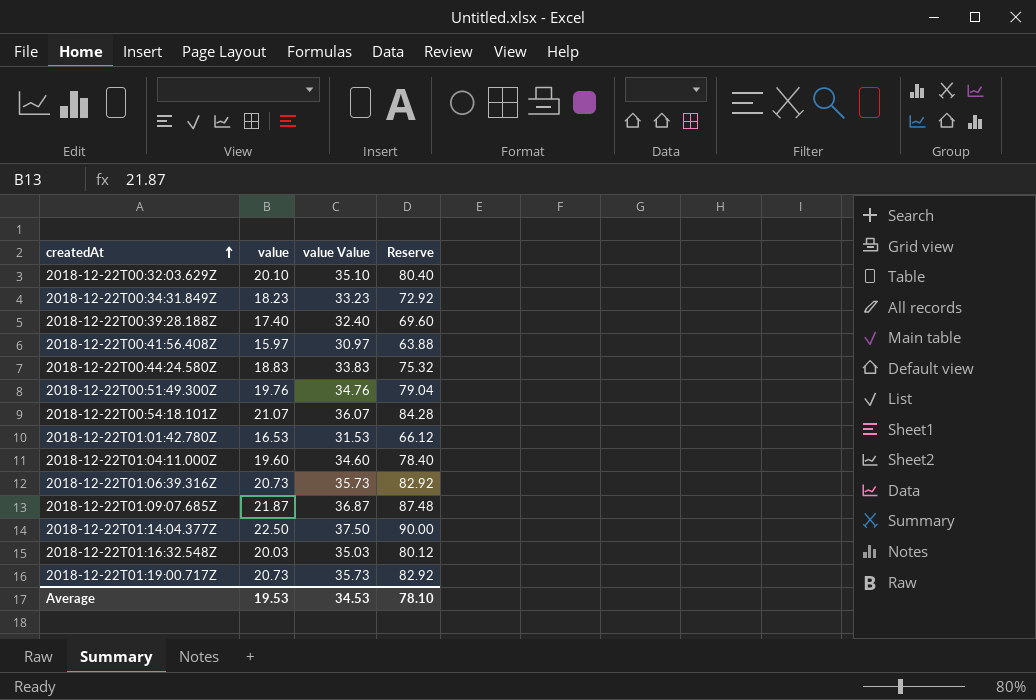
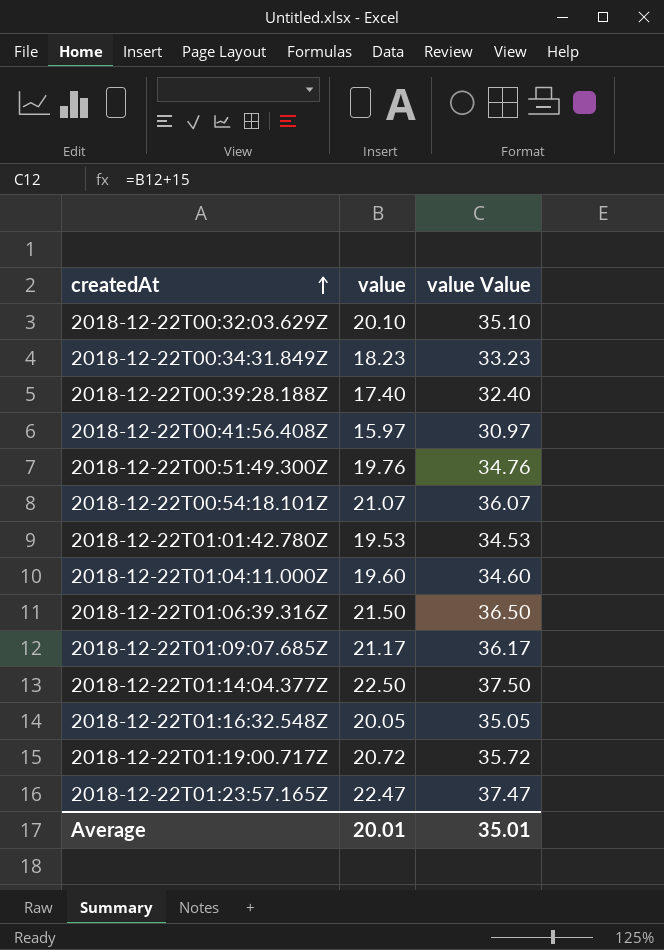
column Reserve | formula: [value] * 4 -> none
row 2018-12-22T00:44:24.580Z: 18.83 | 33.83 | 75.32 -> none
2018-12-22T01:01:42.780Z | value: 16.53 -> 19.53
2018-12-22T01:01:42.780Z | value Value: 31.53 -> 34.53
2018-12-22T01:06:39.316Z | value: 20.73 -> 21.50
2018-12-22T01:06:39.316Z | value Value: 35.73 -> 36.50
2018-12-22T01:09:07.685Z | value: 21.87 -> 21.17
2018-12-22T01:09:07.685Z | value Value: 36.87 -> 36.17
2018-12-22T01:16:32.548Z | value: 20.03 -> 20.05
2018-12-22T01:16:32.548Z | value Value: 35.03 -> 35.05
2018-12-22T01:19:00.717Z | value: 20.73 -> 20.72
2018-12-22T01:19:00.717Z | value Value: 35.73 -> 35.72
row 2018-12-22T01:23:57.165Z: none -> 22.47 | 37.47
Average | value: 19.53 -> 20.01
Average | value Value: 34.53 -> 35.01

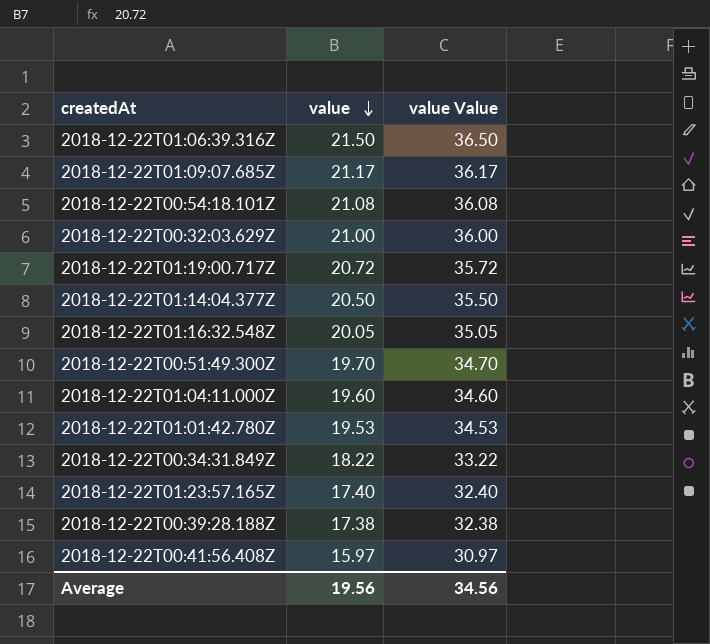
row order: createdAt ascending -> value descending
2018-12-22T00:54:18.101Z | value: 21.07 -> 21.08
2018-12-22T00:54:18.101Z | value Value: 36.07 -> 36.08
2018-12-22T00:32:03.629Z | value: 20.10 -> 21.00
2018-12-22T00:32:03.629Z | value Value: 35.10 -> 36.00
2018-12-22T01:14:04.377Z | value: 22.50 -> 20.50
2018-12-22T01:14:04.377Z | value Value: 37.50 -> 35.50
2018-12-22T00:51:49.300Z | value: 19.76 -> 19.70
2018-12-22T00:51:49.300Z | value Value: 34.76 -> 34.70
2018-12-22T00:34:31.849Z | value: 18.23 -> 18.22
2018-12-22T00:34:31.849Z | value Value: 33.23 -> 33.22
2018-12-22T01:23:57.165Z | value: 22.47 -> 17.40
2018-12-22T01:23:57.165Z | value Value: 37.47 -> 32.40
2018-12-22T00:39:28.188Z | value: 17.40 -> 17.38
2018-12-22T00:39:28.188Z | value Value: 32.40 -> 32.38
Average | value: 20.01 -> 19.56
Average | value Value: 35.01 -> 34.56

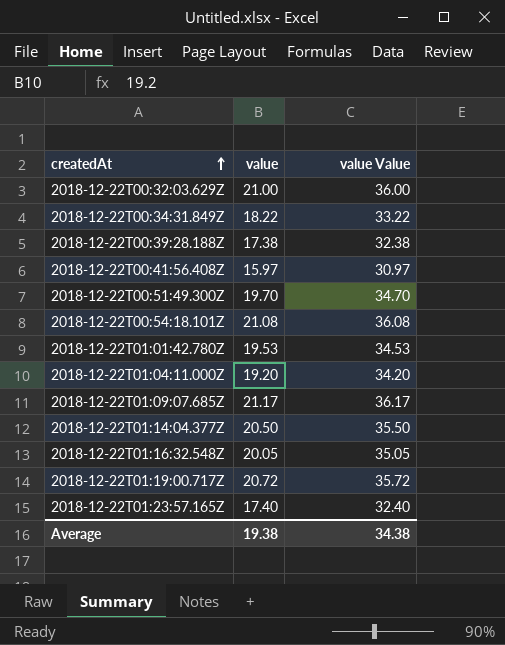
row order: value descending -> createdAt ascending
row 2018-12-22T01:06:39.316Z: 21.50 | 36.50 -> none
2018-12-22T01:04:11.000Z | value: 19.60 -> 19.20
2018-12-22T01:04:11.000Z | value Value: 34.60 -> 34.20
Average | value: 19.56 -> 19.38
Average | value Value: 34.56 -> 34.38

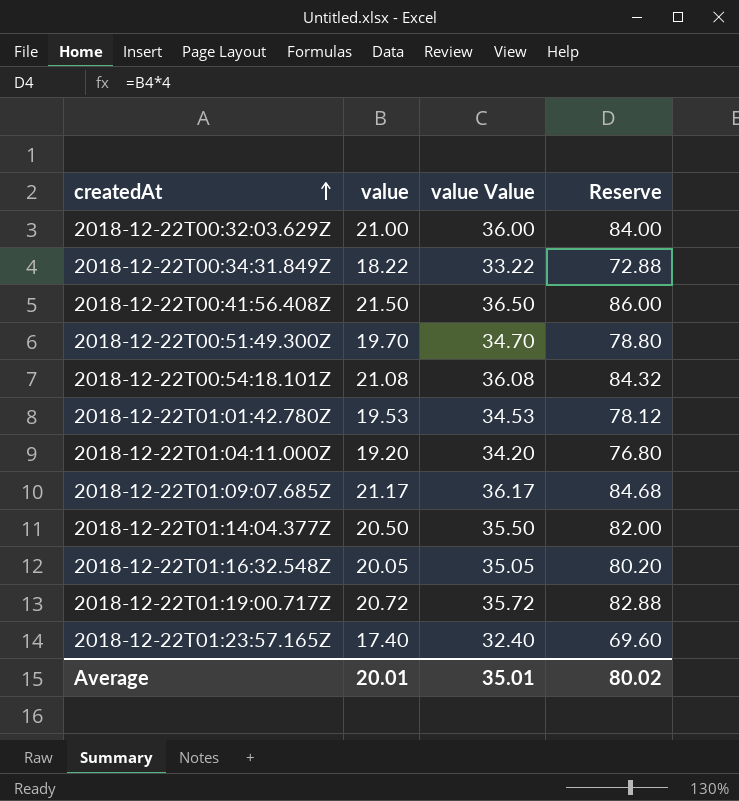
column Reserve | formula: none -> [value] * 4
row 2018-12-22T00:39:28.188Z: 17.38 | 32.38 -> none
2018-12-22T00:41:56.408Z | value: 15.97 -> 21.50
2018-12-22T00:41:56.408Z | value Value: 30.97 -> 36.50
Average | value: 19.38 -> 20.01
Average | value Value: 34.38 -> 35.01

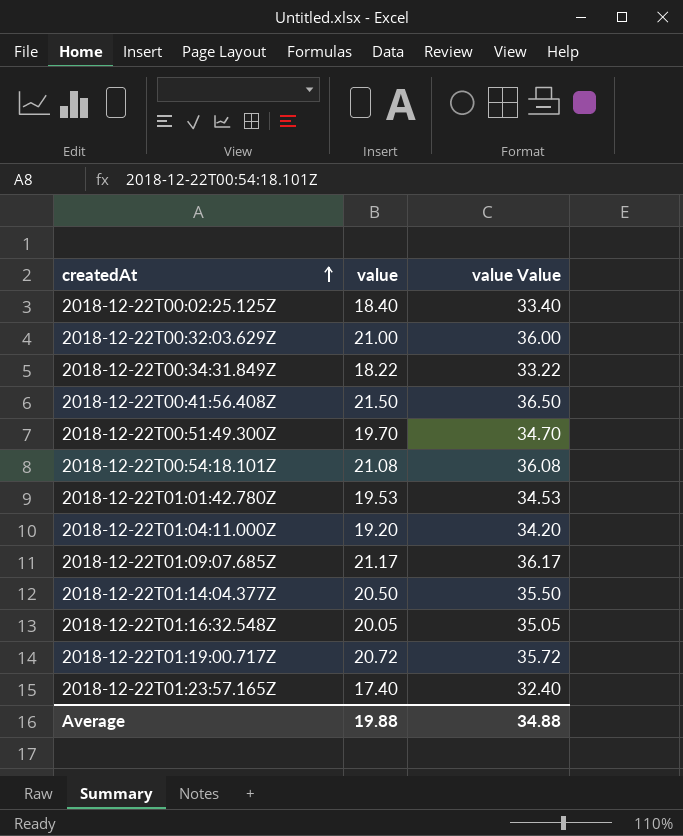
column Reserve | formula: [value] * 4 -> none
row 2018-12-22T00:02:25.125Z: none -> 18.40 | 33.40
Average | value: 20.01 -> 19.88
Average | value Value: 35.01 -> 34.88

